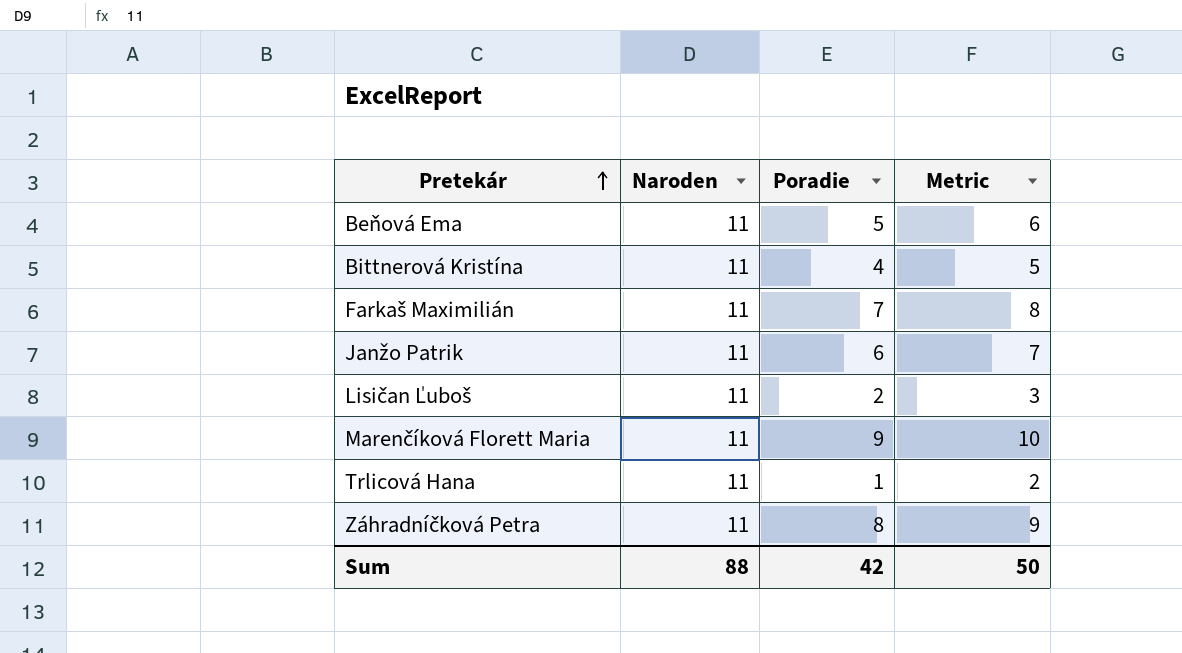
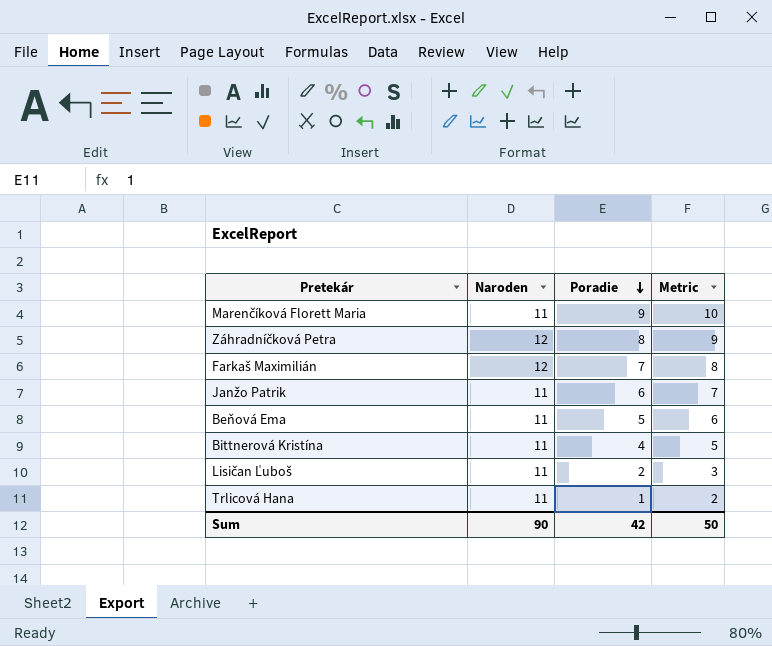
row order: Pretekár ascending -> Poradie descending
Záhradníčková Petra | Naroden: 11 -> 12
Farkaš Maximilián | Naroden: 11 -> 12
Sum | Naroden: 88 -> 90

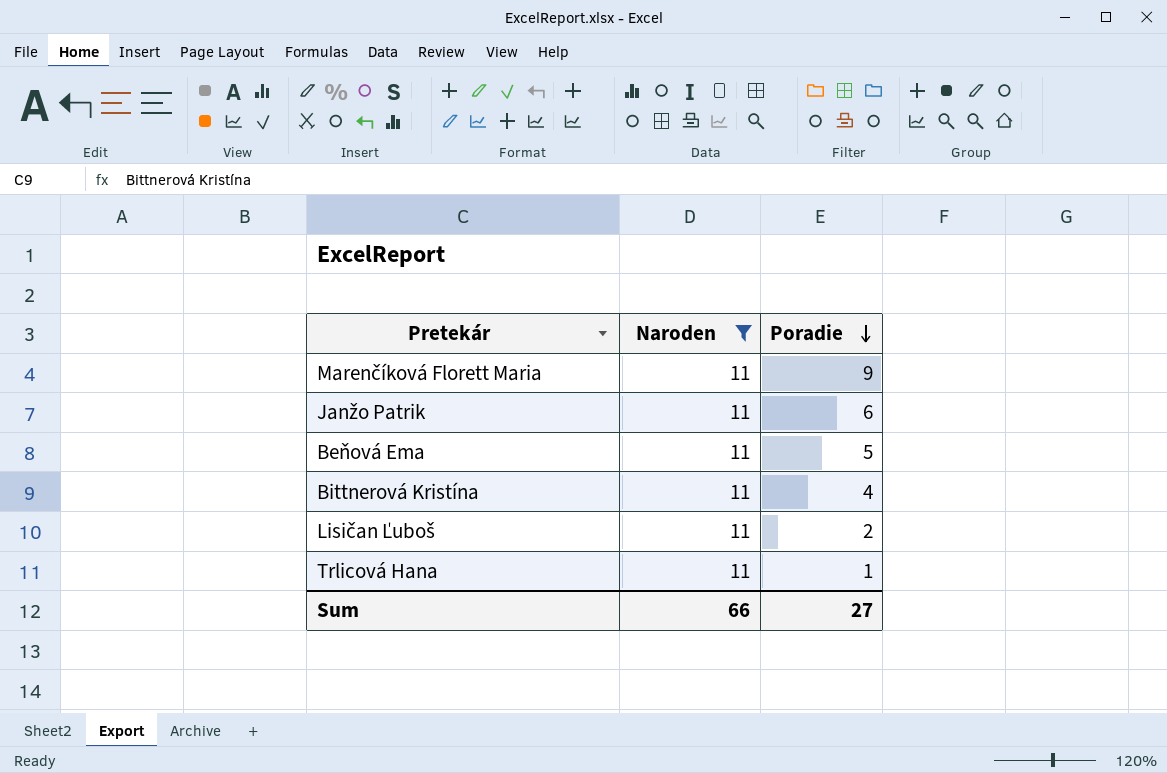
filter: none -> Naroden = 11
column Metric | formula: [Poradie] + 1 -> none
Sum | Naroden: 90 -> 66
Sum | Poradie: 42 -> 27

